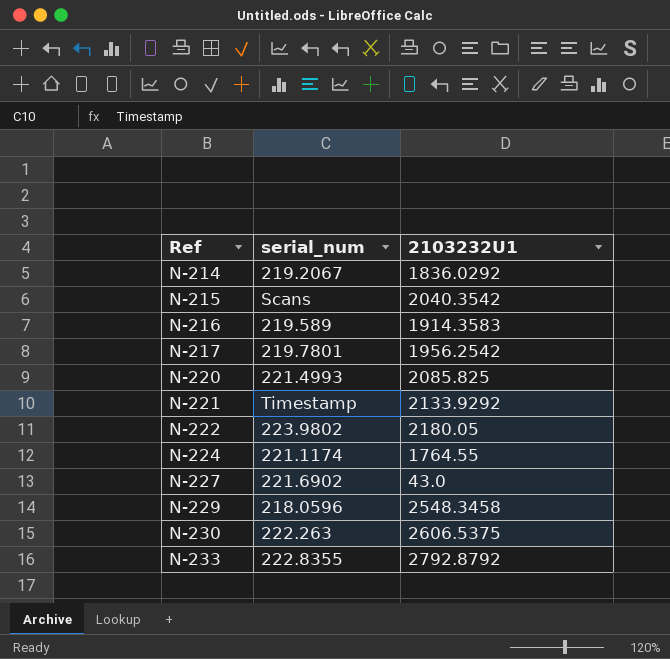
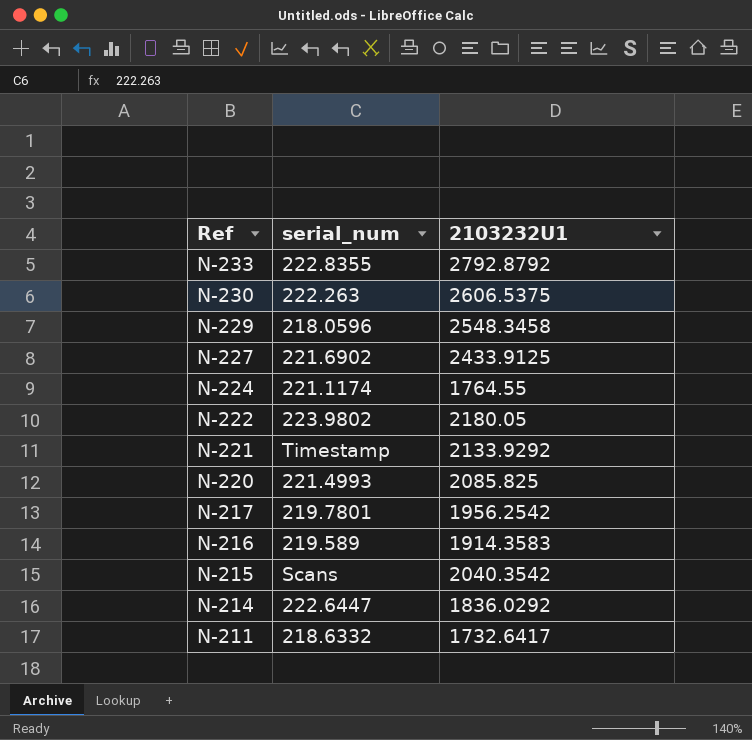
row order: Ref ascending -> Ref descending
N-227 | 2103232U1: 43.0 -> 2433.9125
N-214 | serial_num: 219.2067 -> 222.6447
row N-211: none -> 218.6332 | 1732.6417

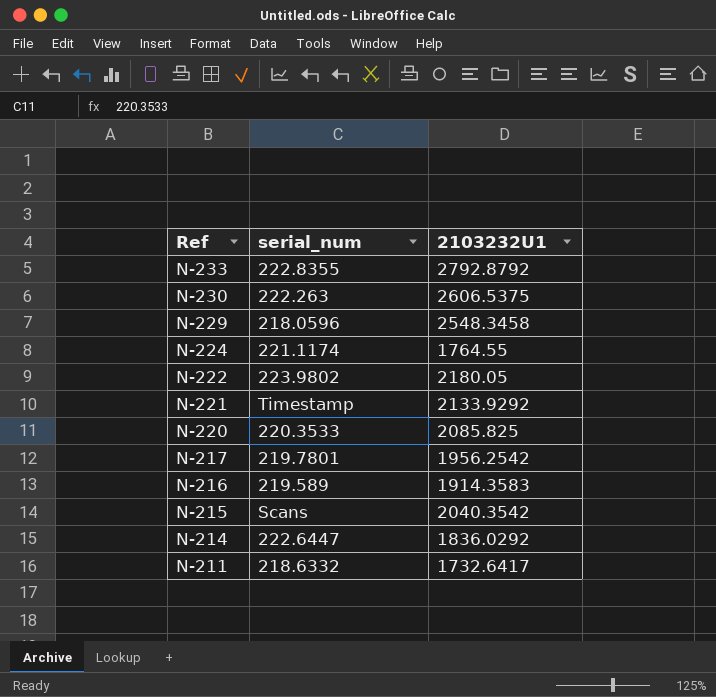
row N-227: 221.6902 | 2433.9125 -> none
N-220 | serial_num: 221.4993 -> 220.3533

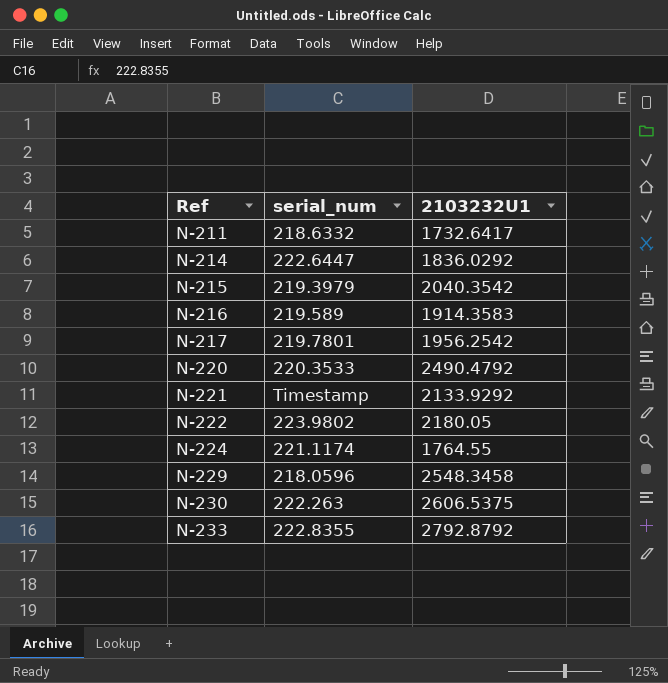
row order: Ref descending -> Ref ascending
N-215 | serial_num: Scans -> 219.3979
N-220 | 2103232U1: 2085.825 -> 2490.4792

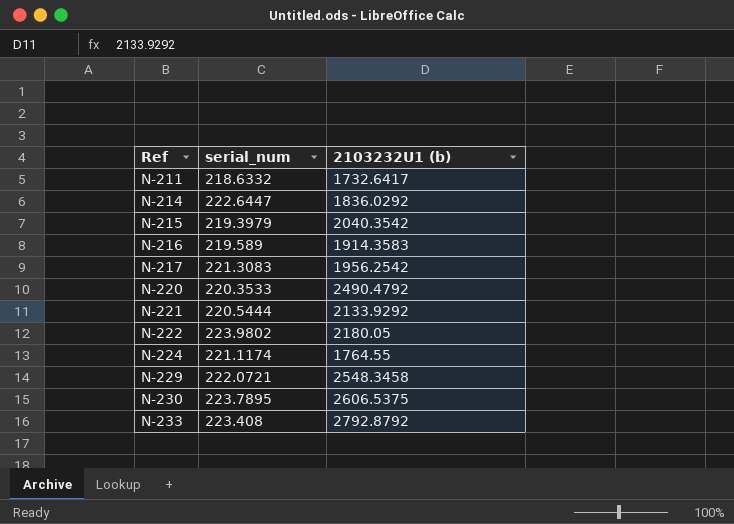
column name: 2103232U1 -> 2103232U1 (b)
N-217 | serial_num: 219.7801 -> 221.3083
N-221 | serial_num: Timestamp -> 220.5444
N-229 | serial_num: 218.0596 -> 222.0721
N-230 | serial_num: 222.263 -> 223.7895
N-233 | serial_num: 222.8355 -> 223.408

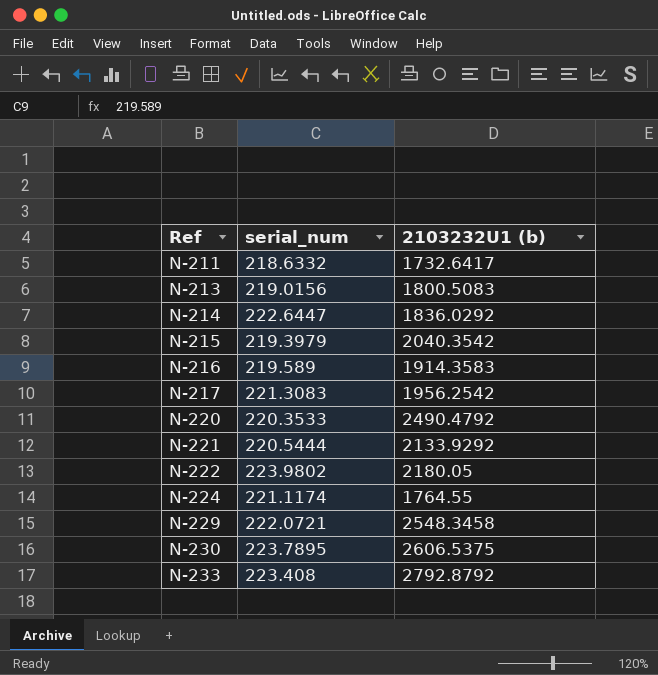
row N-213: none -> 219.0156 | 1800.5083

